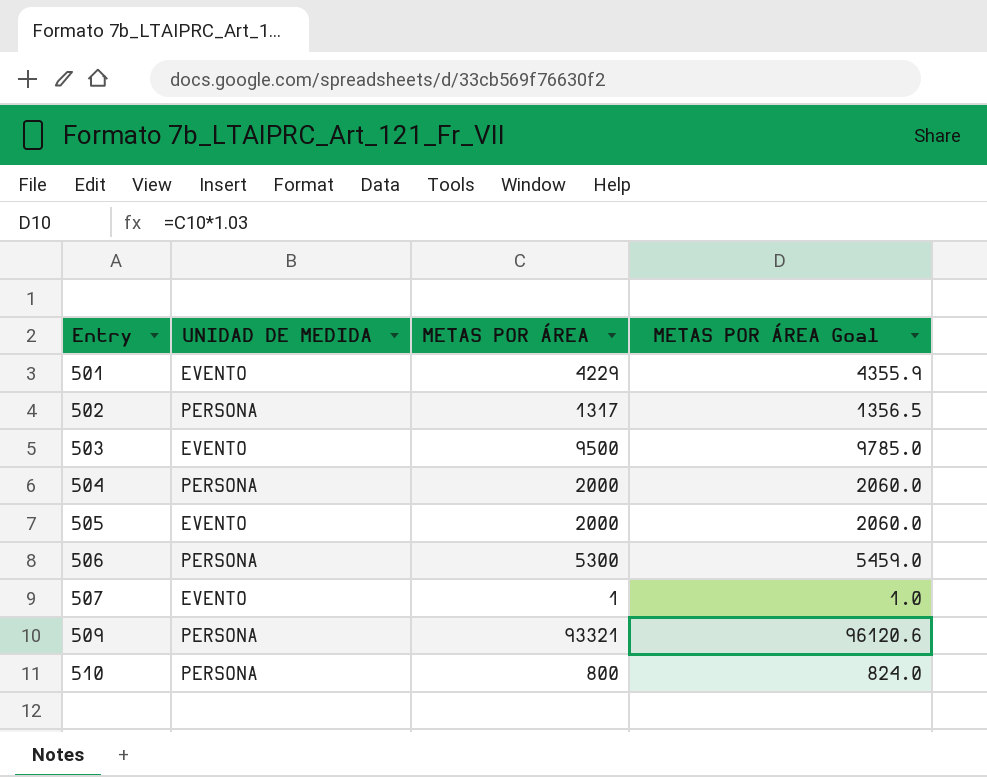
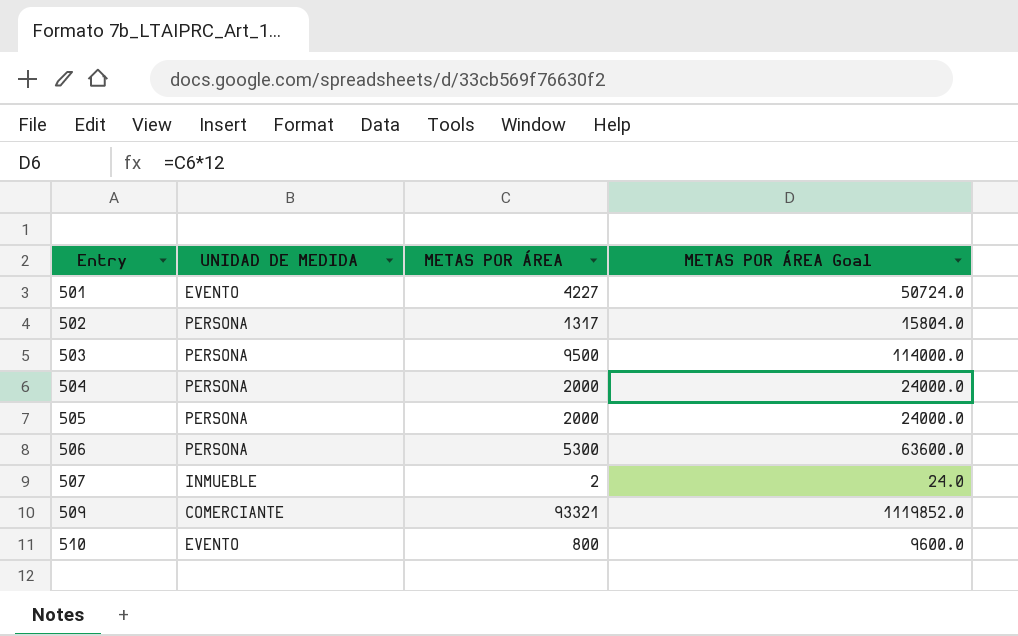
column METAS POR ÁREA Goal | formula: [METAS POR ÁREA] * 1.03 -> [METAS POR ÁREA] * 12
501 | METAS POR ÁREA: 4229 -> 4227
503 | UNIDAD DE MEDIDA: EVENTO -> PERSONA
505 | UNIDAD DE MEDIDA: EVENTO -> PERSONA
507 | UNIDAD DE MEDIDA: EVENTO -> INMUEBLE
507 | METAS POR ÁREA: 1 -> 2
509 | UNIDAD DE MEDIDA: PERSONA -> COMERCIANTE
510 | UNIDAD DE MEDIDA: PERSONA -> EVENTO

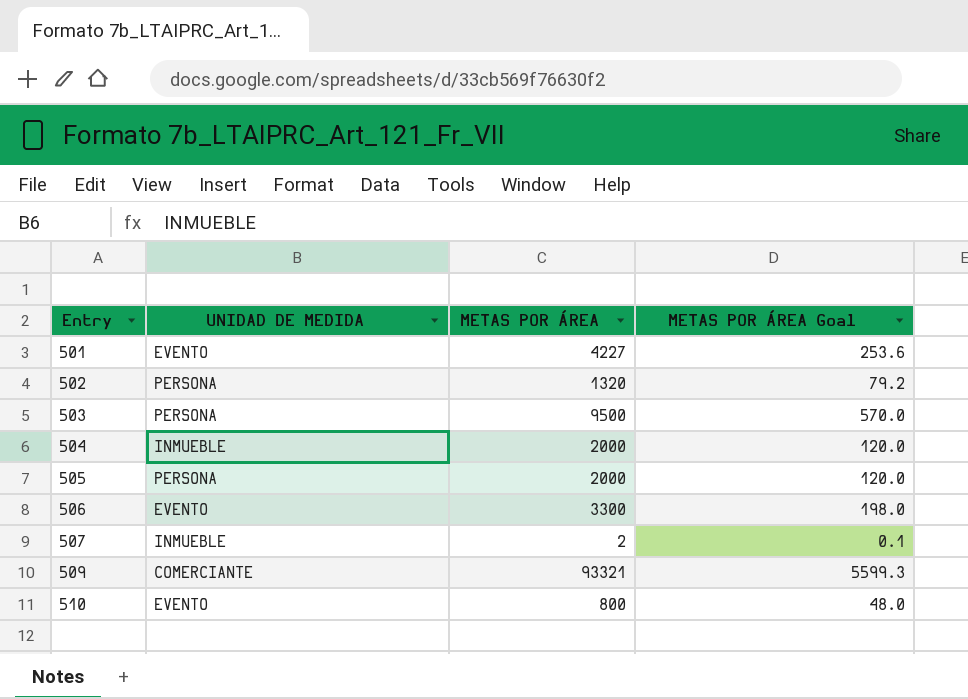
column METAS POR ÁREA Goal | formula: [METAS POR ÁREA] * 12 -> [METAS POR ÁREA] * 0.06
502 | METAS POR ÁREA: 1317 -> 1320
504 | UNIDAD DE MEDIDA: PERSONA -> INMUEBLE
506 | UNIDAD DE MEDIDA: PERSONA -> EVENTO
506 | METAS POR ÁREA: 5300 -> 3300

